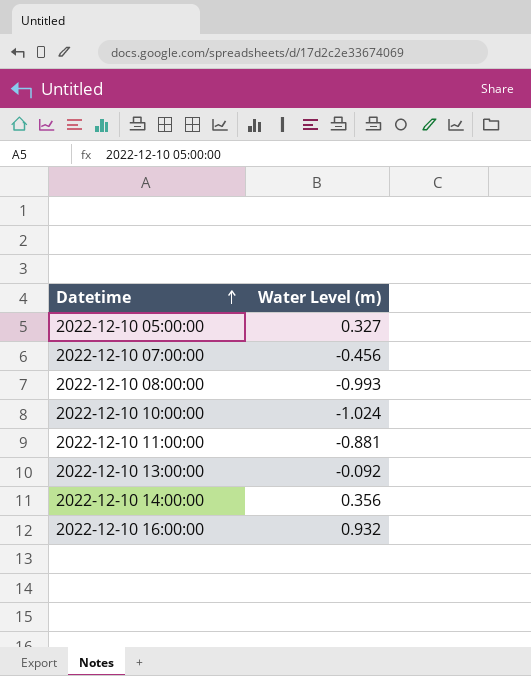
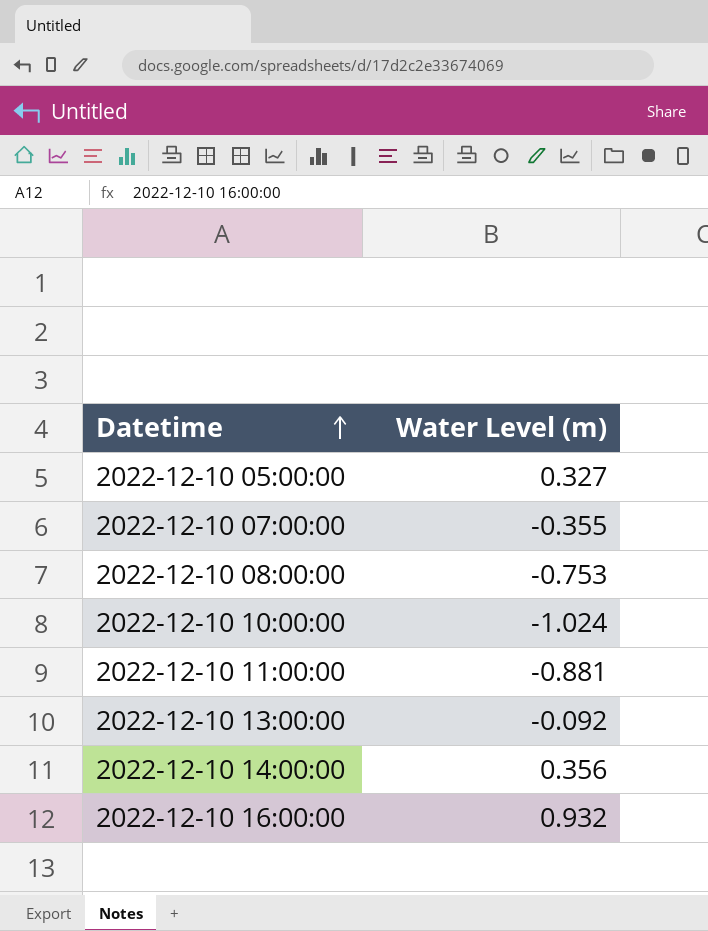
2022-12-10 07:00:00 | Water Level (m): -0.456 -> -0.355
2022-12-10 08:00:00 | Water Level (m): -0.993 -> -0.753

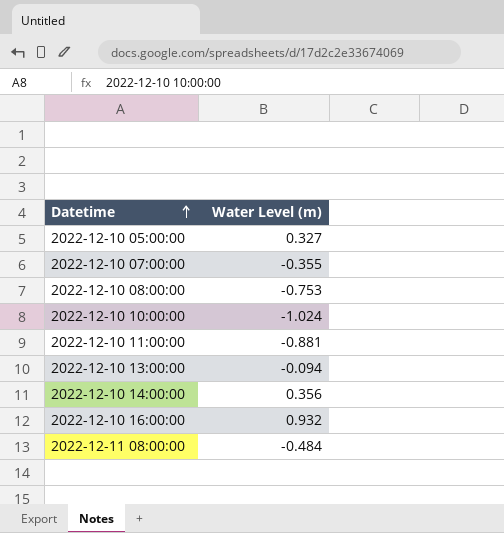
2022-12-10 13:00:00 | Water Level (m): -0.092 -> -0.094
row 2022-12-11 08:00:00: none -> -0.484

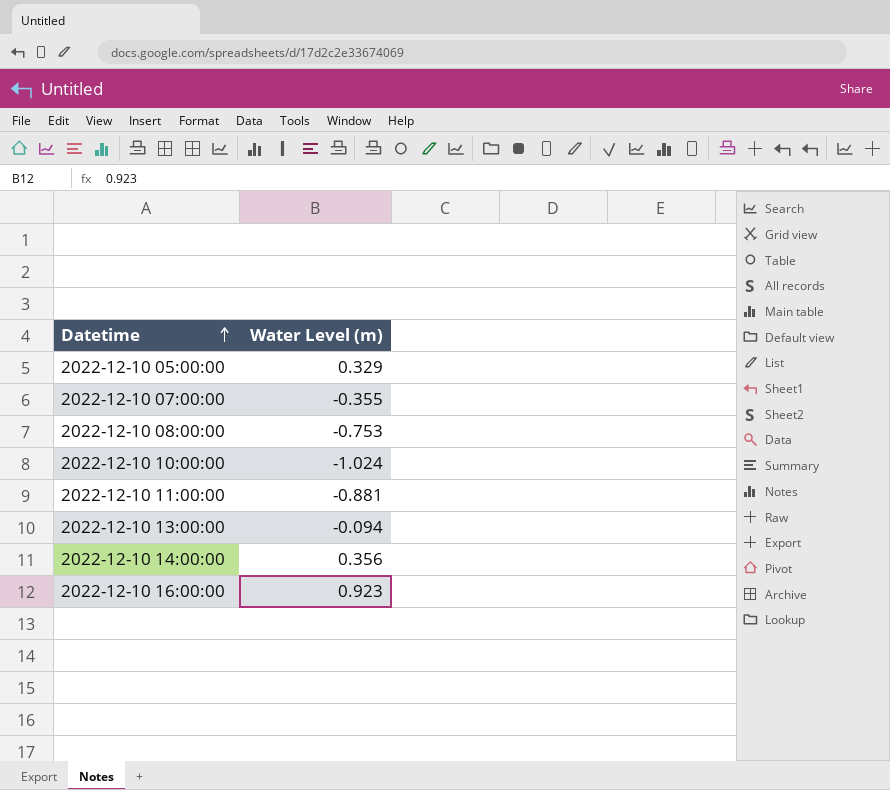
row 2022-12-11 08:00:00: -0.484 -> none
2022-12-10 05:00:00 | Water Level (m): 0.327 -> 0.329
2022-12-10 16:00:00 | Water Level (m): 0.932 -> 0.923

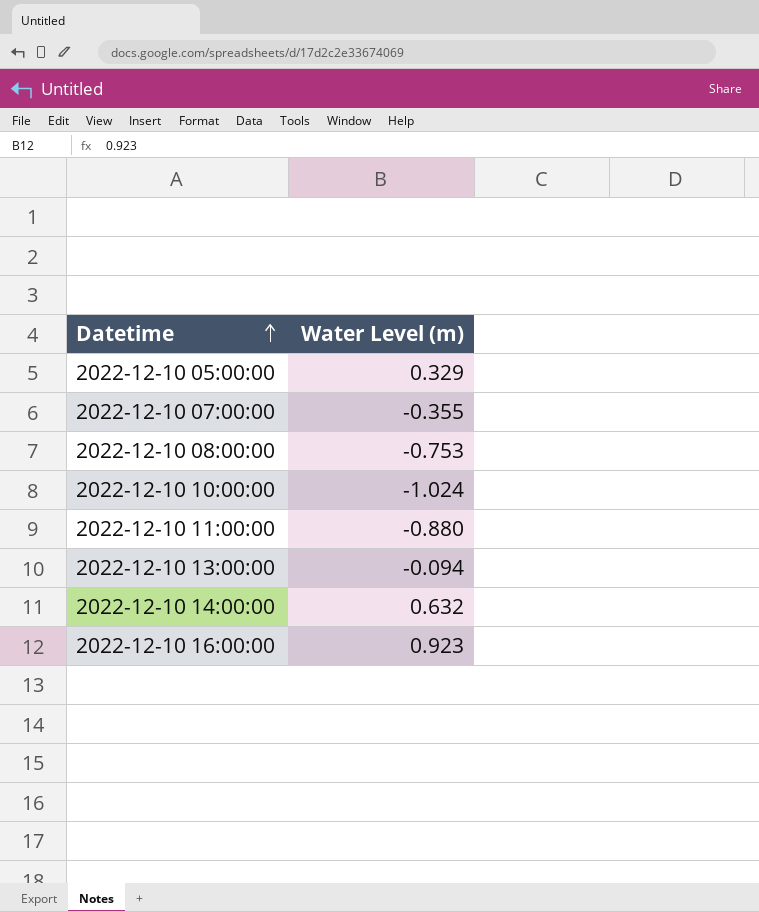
2022-12-10 11:00:00 | Water Level (m): -0.881 -> -0.880
2022-12-10 14:00:00 | Water Level (m): 0.356 -> 0.632

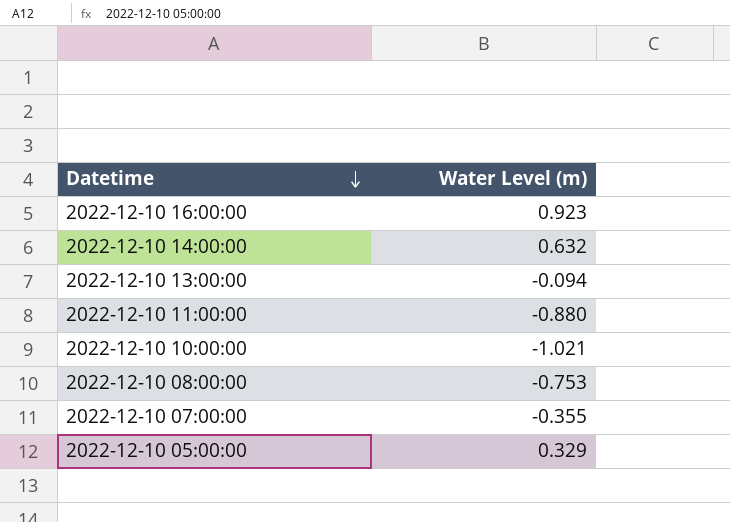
row order: Datetime ascending -> Datetime descending
2022-12-10 10:00:00 | Water Level (m): -1.024 -> -1.021

